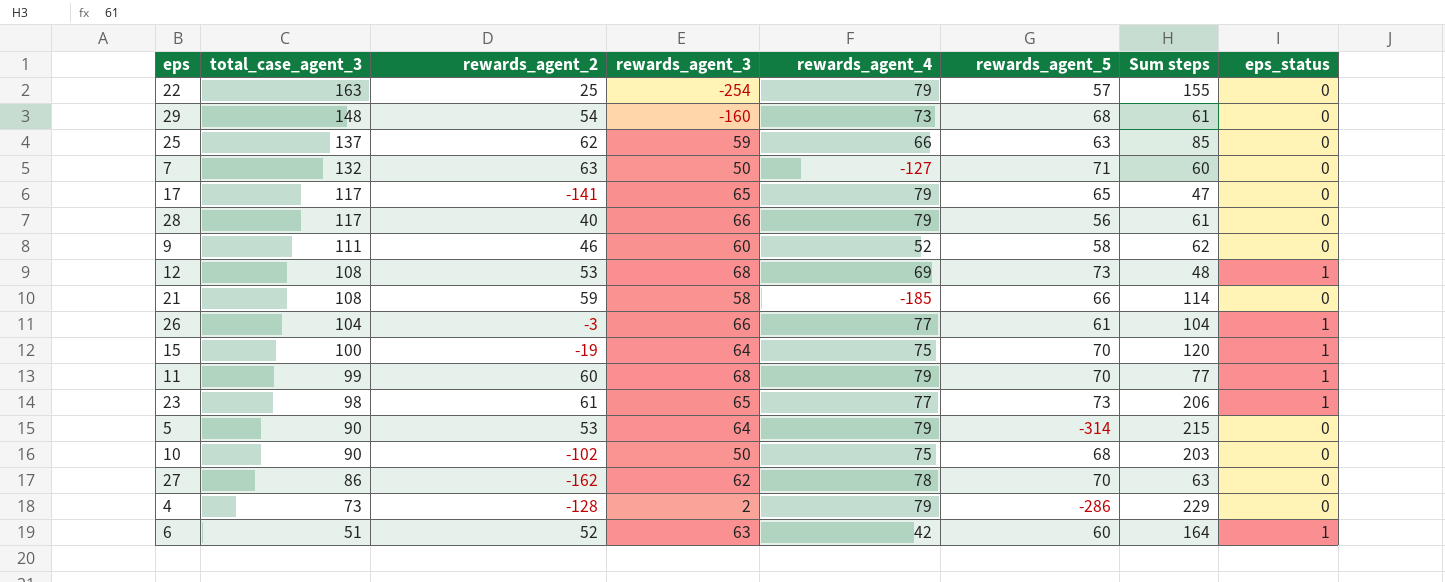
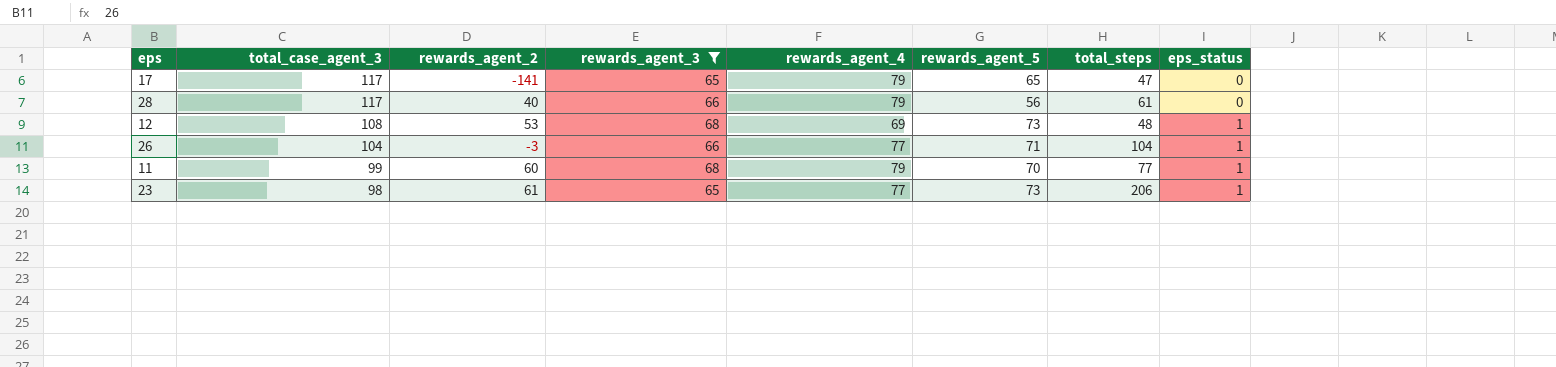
filter: none -> rewards_agent_3 >= 65
column name: Sum steps -> total_steps
26 | rewards_agent_5: 61 -> 71

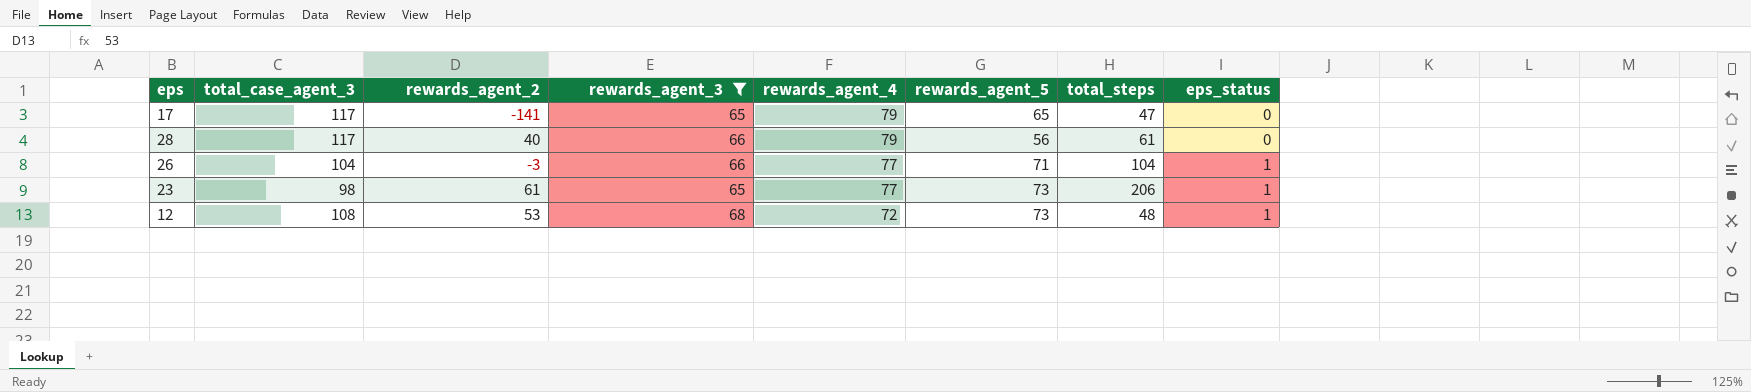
row order: total_case_agent_3 descending -> rewards_agent_4 descending
row 11: 99 | 60 | 68 | 79 | 70 | 77 | 1 -> none
12 | rewards_agent_4: 69 -> 72

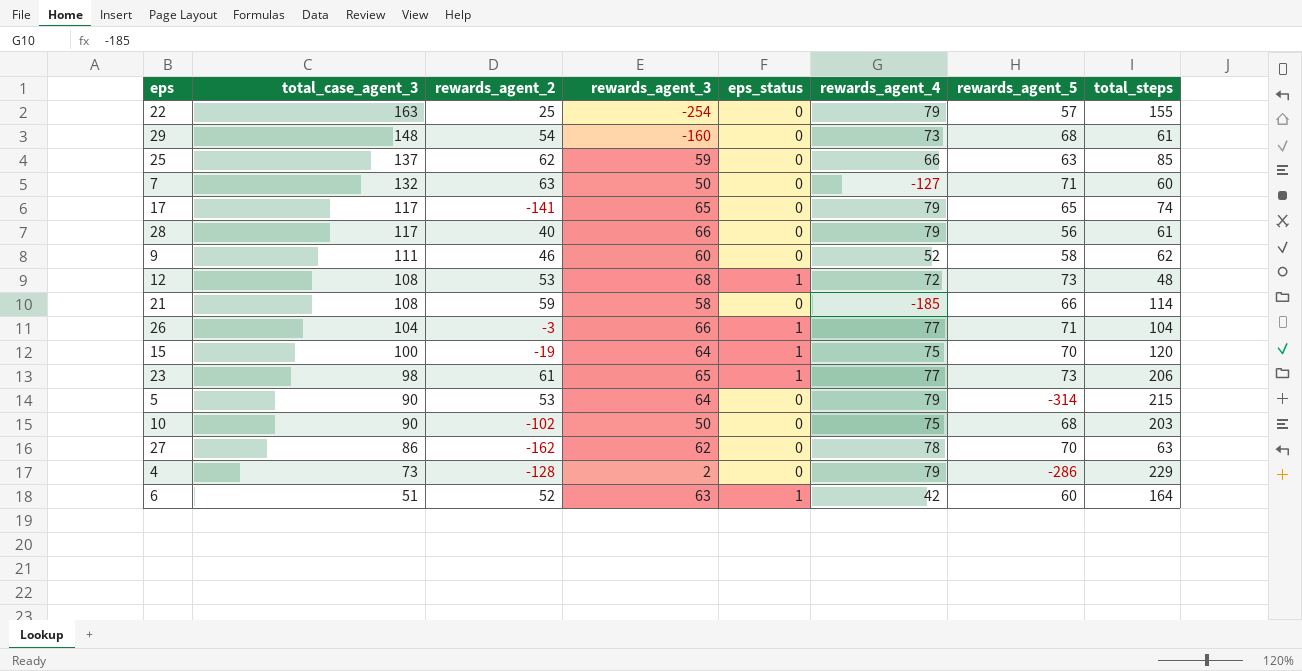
filter: rewards_agent_3 >= 65 -> none
row order: rewards_agent_4 descending -> total_case_agent_3 descending
column eps_status | position: 8 -> 5
17 | total_steps: 47 -> 74

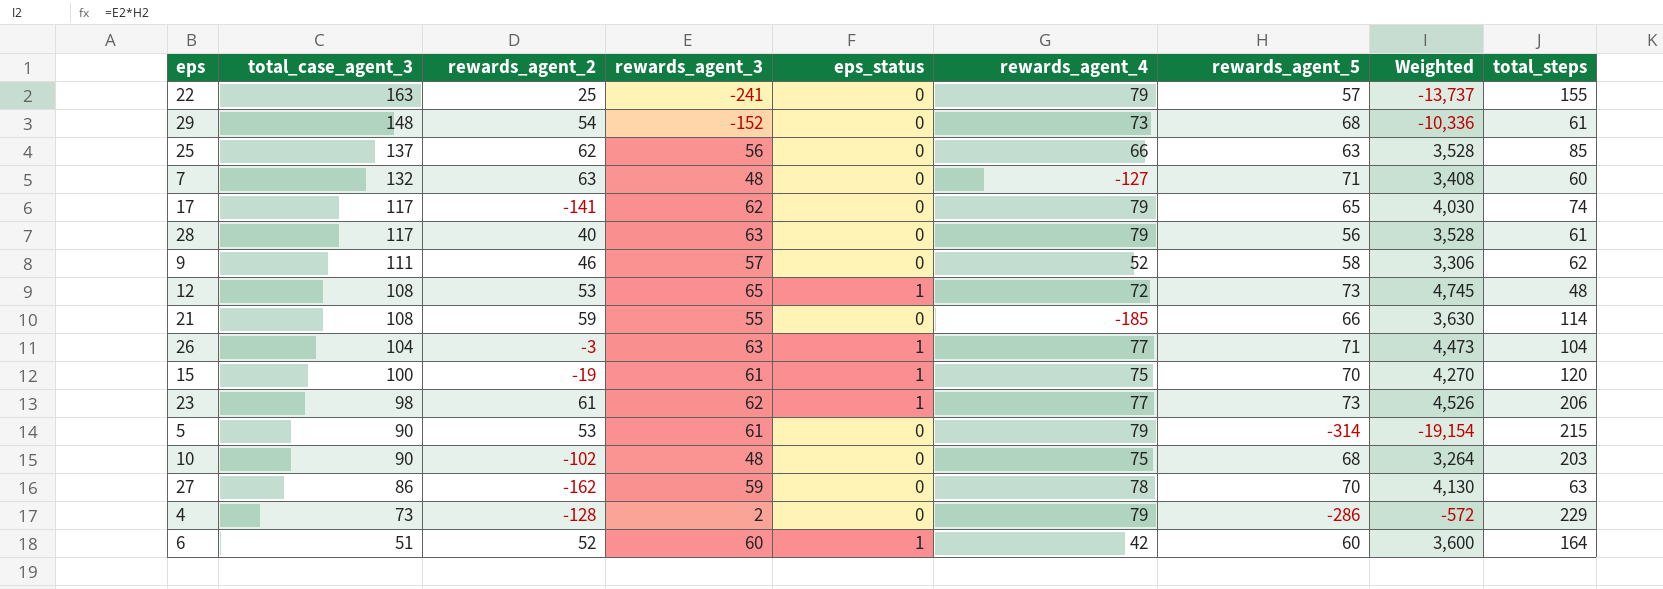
column Weighted | formula: none -> [rewards_agent_3] * [rewards_agent_5]
22 | rewards_agent_3: -254 -> -241
29 | rewards_agent_3: -160 -> -152
25 | rewards_agent_3: 59 -> 56
7 | rewards_agent_3: 50 -> 48
17 | rewards_agent_3: 65 -> 62
28 | rewards_agent_3: 66 -> 63
9 | rewards_agent_3: 60 -> 57
12 | rewards_agent_3: 68 -> 65
21 | rewards_agent_3: 58 -> 55
26 | rewards_agent_3: 66 -> 63
15 | rewards_agent_3: 64 -> 61
23 | rewards_agent_3: 65 -> 62
5 | rewards_agent_3: 64 -> 61
10 | rewards_agent_3: 50 -> 48
27 | rewards_agent_3: 62 -> 59
6 | rewards_agent_3: 63 -> 60

